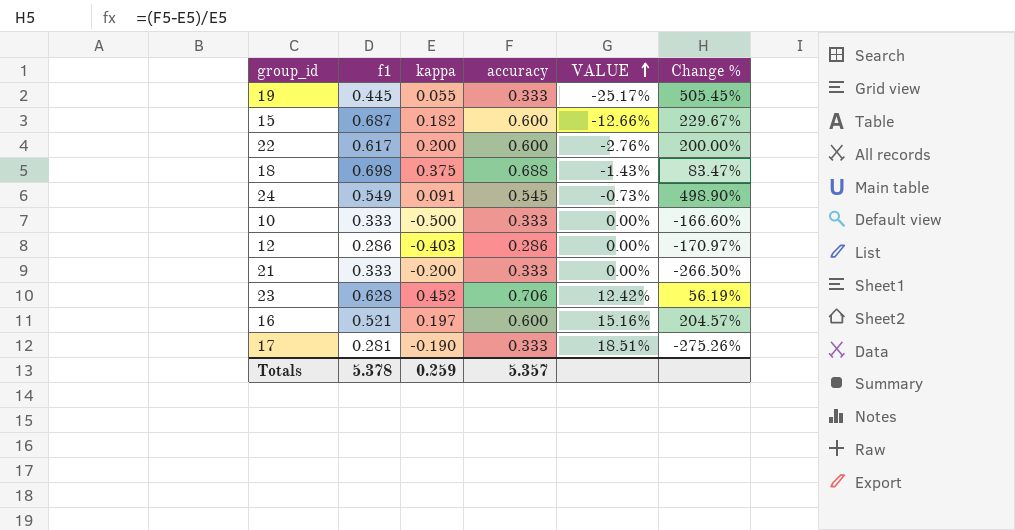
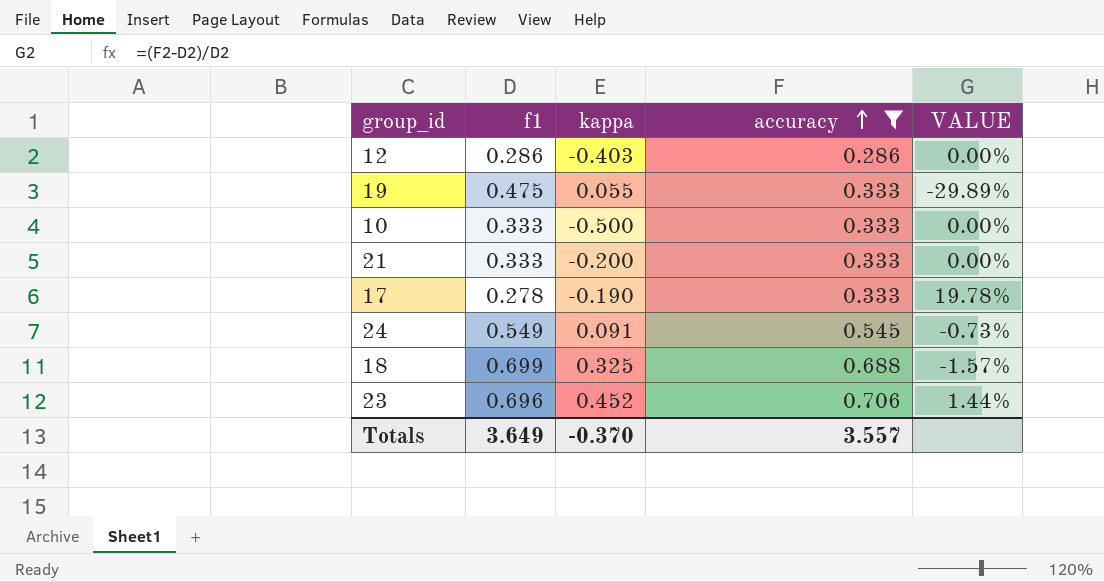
filter: none -> accuracy != 0.600
row order: VALUE ascending -> accuracy ascending
column Change % | formula: ([accuracy] - [kappa]) / [kappa] -> none
19 | f1: 0.445 -> 0.475
19 | VALUE: -25.17% -> -29.89%
17 | f1: 0.281 -> 0.278
17 | VALUE: 18.51% -> 19.78%
18 | f1: 0.698 -> 0.699
18 | kappa: 0.375 -> 0.325
18 | VALUE: -1.43% -> -1.57%
23 | f1: 0.628 -> 0.696
23 | VALUE: 12.42% -> 1.44%
Totals | f1: 5.378 -> 3.649
Totals | kappa: 0.259 -> -0.370
Totals | accuracy: 5.357 -> 3.557

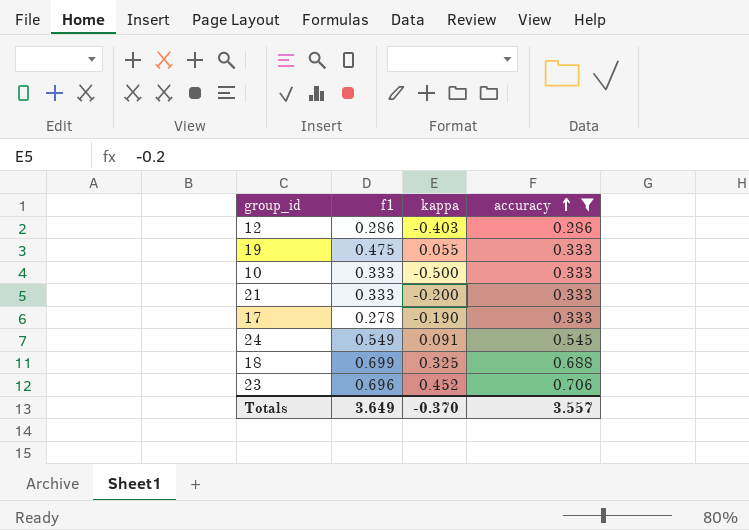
column VALUE | formula: ([accuracy] - [f1]) / [f1] -> none

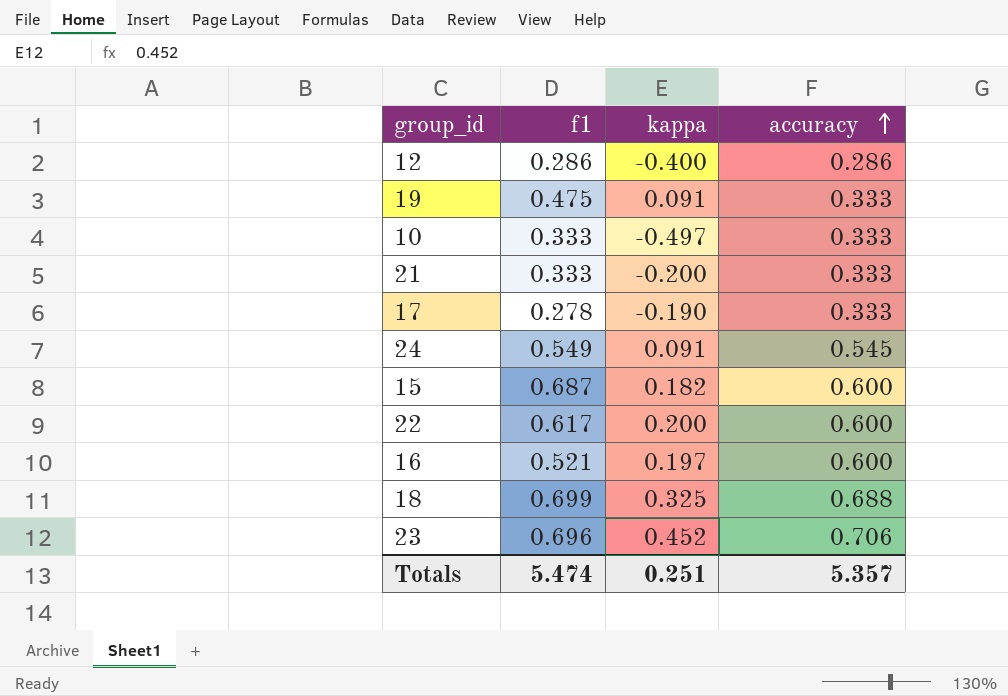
filter: accuracy != 0.600 -> none
12 | kappa: -0.403 -> -0.400
19 | kappa: 0.055 -> 0.091
10 | kappa: -0.500 -> -0.497
Totals | f1: 3.649 -> 5.474
Totals | kappa: -0.370 -> 0.251
Totals | accuracy: 3.557 -> 5.357

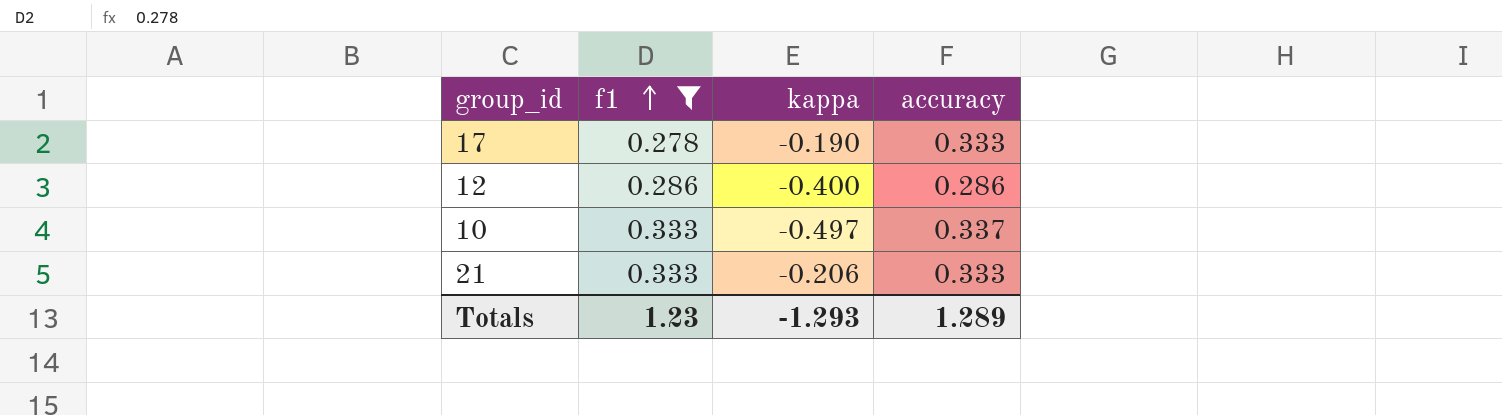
filter: none -> f1 <= 0.333
row order: accuracy ascending -> f1 ascending
10 | accuracy: 0.333 -> 0.337
21 | kappa: -0.200 -> -0.206
Totals | f1: 5.474 -> 1.23
Totals | kappa: 0.251 -> -1.293
Totals | accuracy: 5.357 -> 1.289

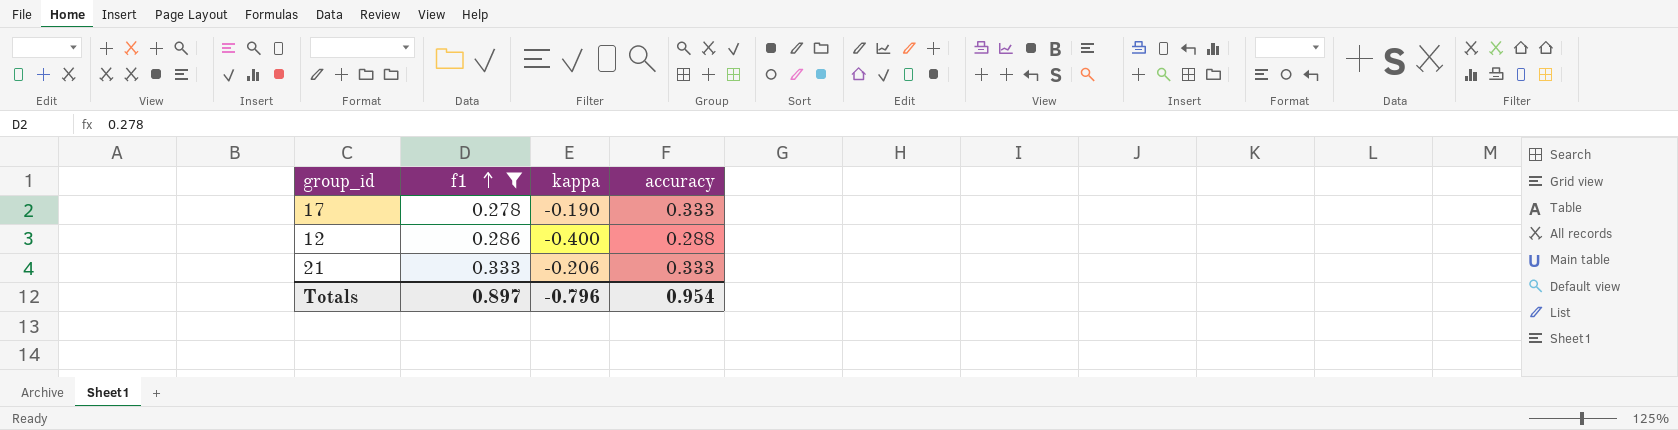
row 10: 0.333 | -0.497 | 0.337 -> none
12 | accuracy: 0.286 -> 0.288
Totals | f1: 1.23 -> 0.897
Totals | kappa: -1.293 -> -0.796
Totals | accuracy: 1.289 -> 0.954

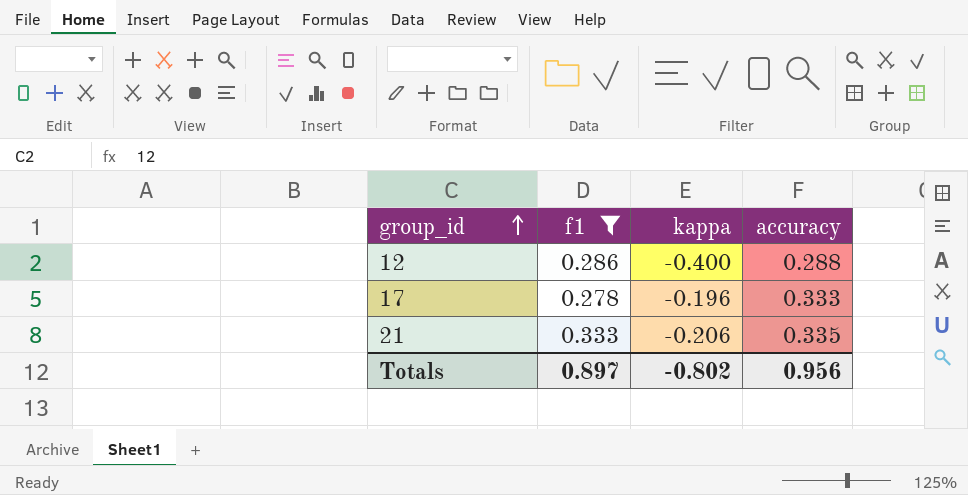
row order: f1 ascending -> group_id ascending
17 | kappa: -0.190 -> -0.196
21 | accuracy: 0.333 -> 0.335
Totals | kappa: -0.796 -> -0.802
Totals | accuracy: 0.954 -> 0.956

